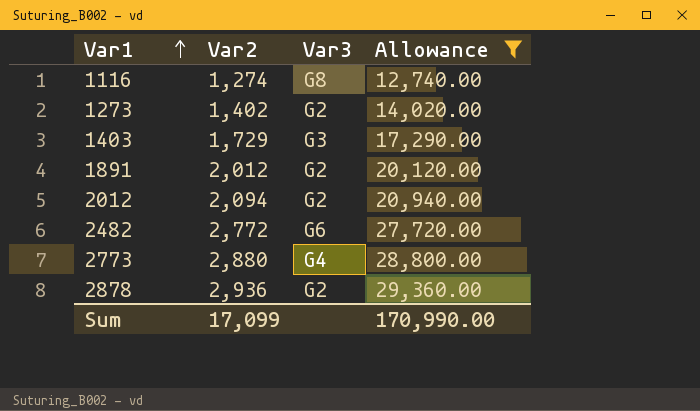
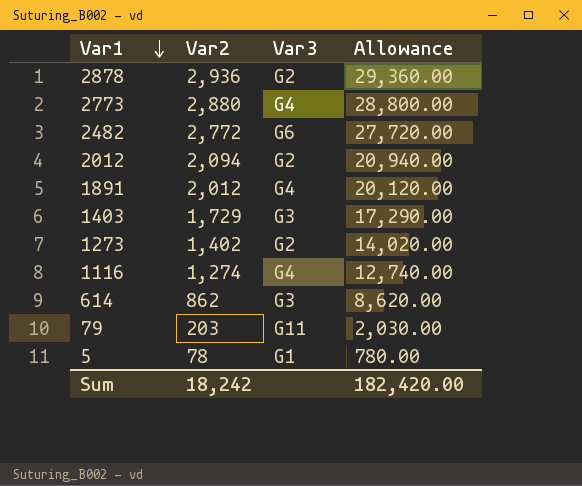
filter: Allowance >= 12,740.00 -> none
row order: Var1 ascending -> Var1 descending
1891 | Var3: G2 -> G4
1116 | Var3: G8 -> G4
Sum | Var2: 17,099 -> 18,242
Sum | Allowance: 170,990.00 -> 182,420.00

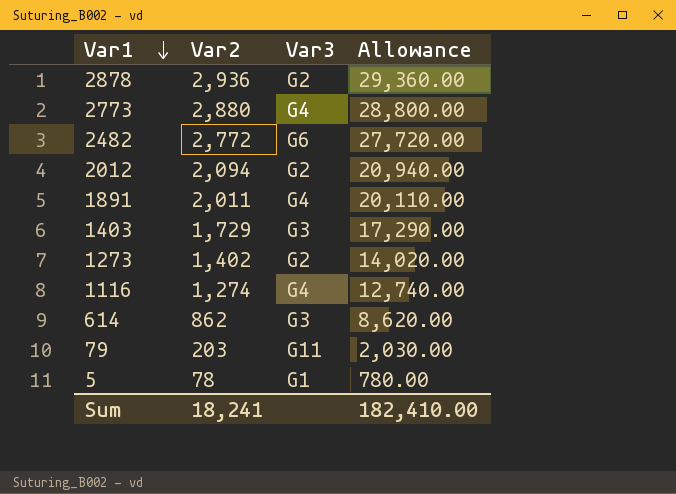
1891 | Var2: 2,012 -> 2,011
1891 | Allowance: 20,120.00 -> 20,110.00
Sum | Var2: 18,242 -> 18,241
Sum | Allowance: 182,420.00 -> 182,410.00

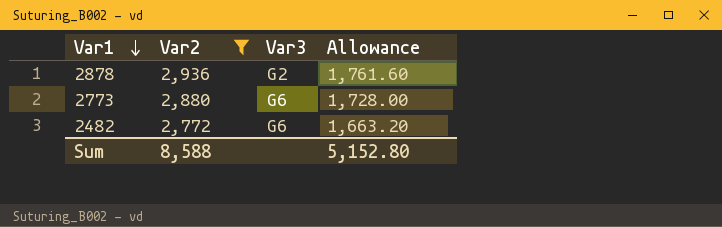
filter: none -> Var2 >= 2,772
column Allowance | formula: [Var2] * 10 -> [Var2] * 0.6
2773 | Var3: G4 -> G6
Sum | Var2: 18,241 -> 8,588
Sum | Allowance: 182,410.00 -> 5,152.80

